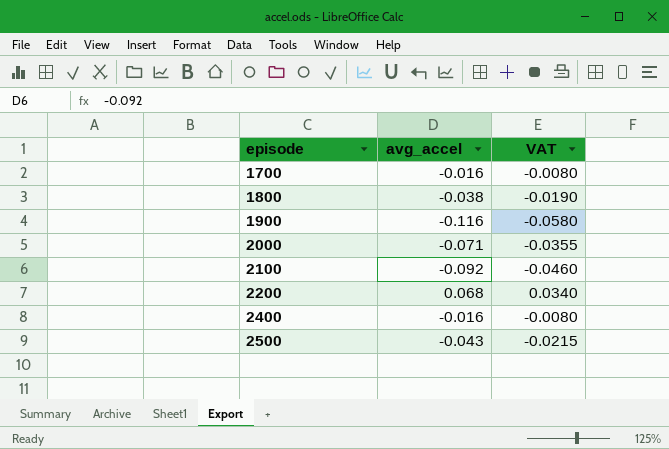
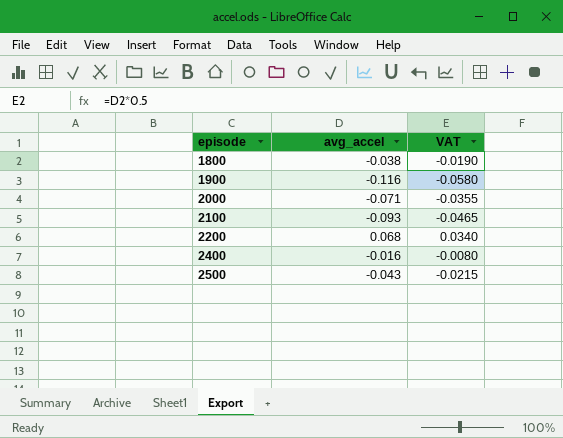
row 1700: -0.016 | -0.0080 -> none
2100 | avg_accel: -0.092 -> -0.093
2100 | VAT: -0.0460 -> -0.0465

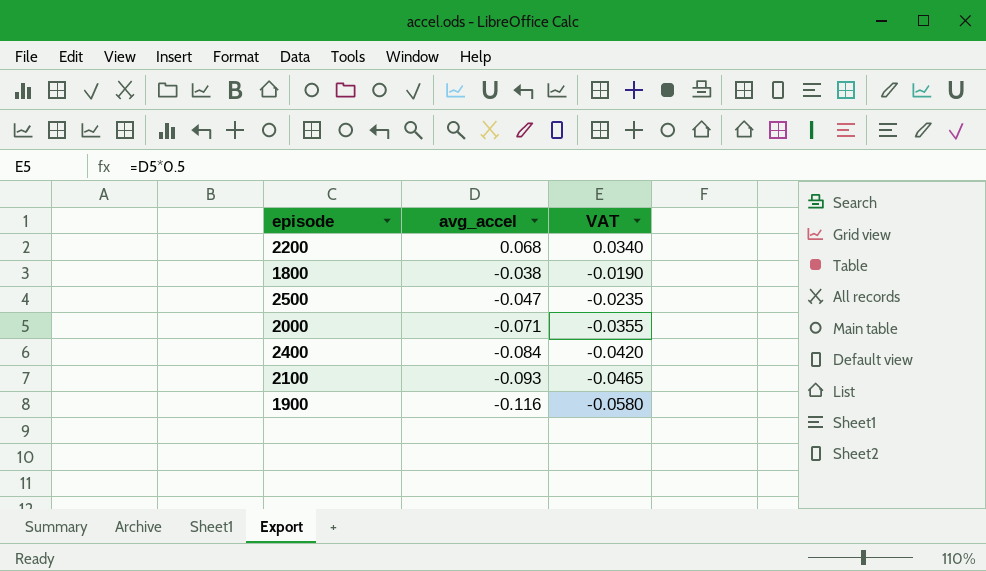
row order: episode ascending -> avg_accel descending
2500 | avg_accel: -0.043 -> -0.047
2500 | VAT: -0.0215 -> -0.0235
2400 | avg_accel: -0.016 -> -0.084
2400 | VAT: -0.0080 -> -0.0420

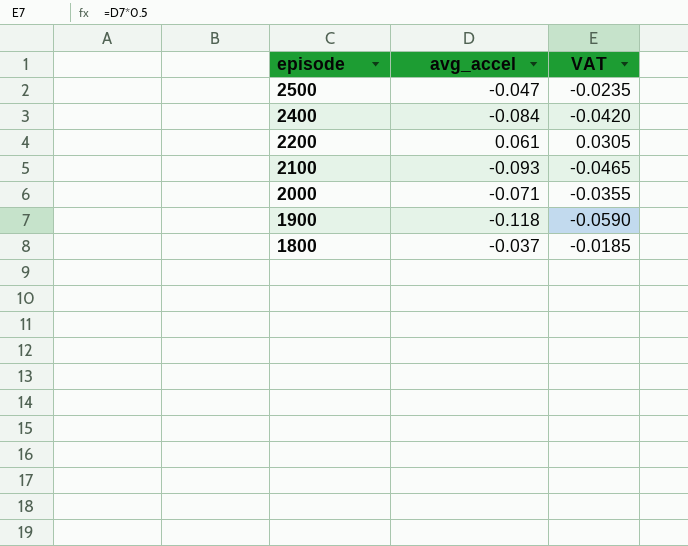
row order: avg_accel descending -> episode descending
2200 | avg_accel: 0.068 -> 0.061
2200 | VAT: 0.0340 -> 0.0305
1900 | avg_accel: -0.116 -> -0.118
1900 | VAT: -0.0580 -> -0.0590
1800 | avg_accel: -0.038 -> -0.037
1800 | VAT: -0.0190 -> -0.0185

